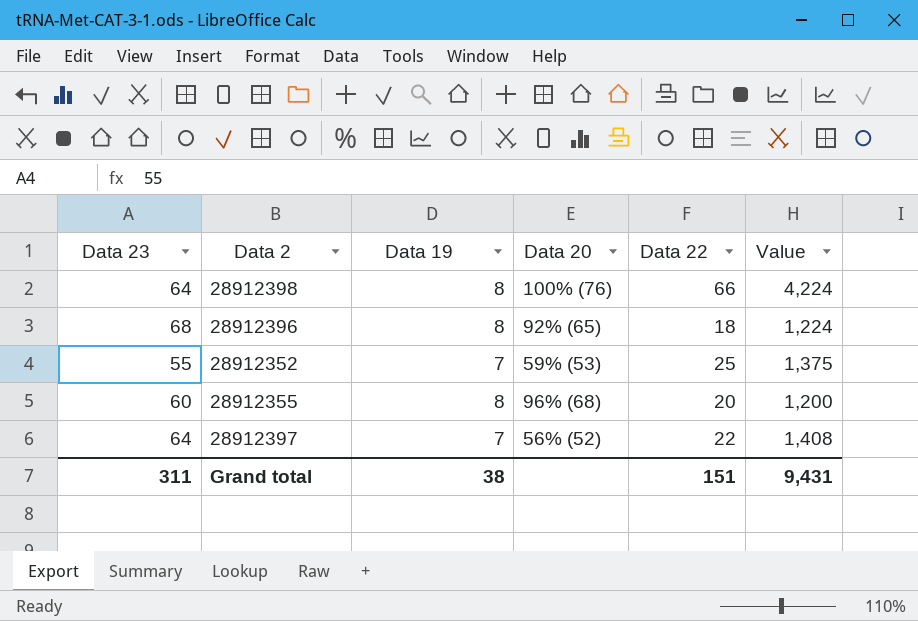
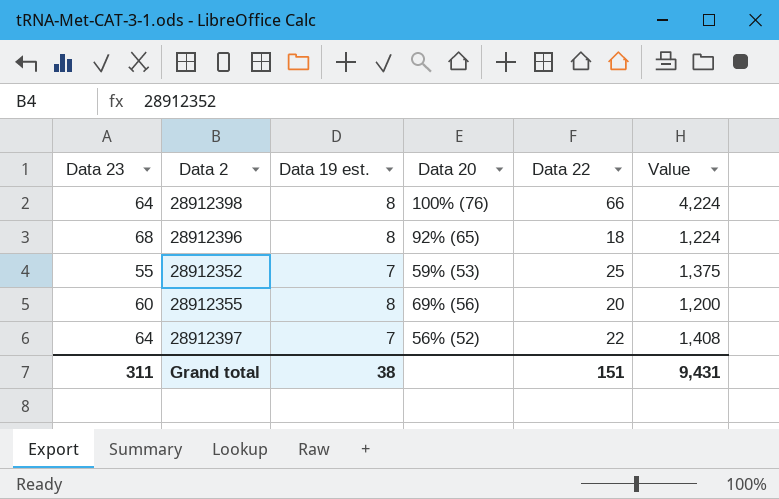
column name: Data 19 -> Data 19 est.
28912355 | Data 20: 96% (68) -> 69% (56)

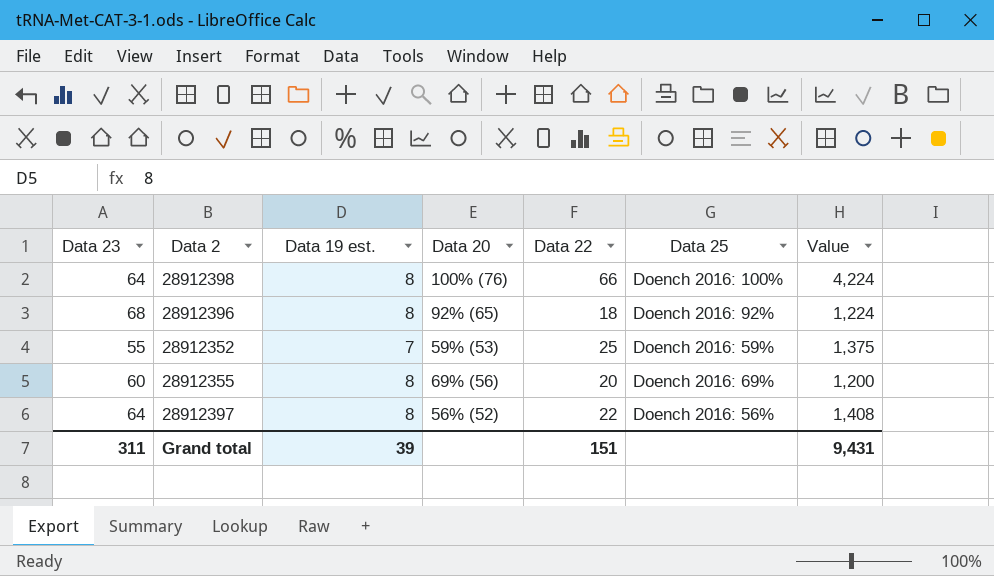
column Data 25 | position: none -> 6
28912397 | Data 19 est.: 7 -> 8
Grand total | Data 19 est.: 38 -> 39

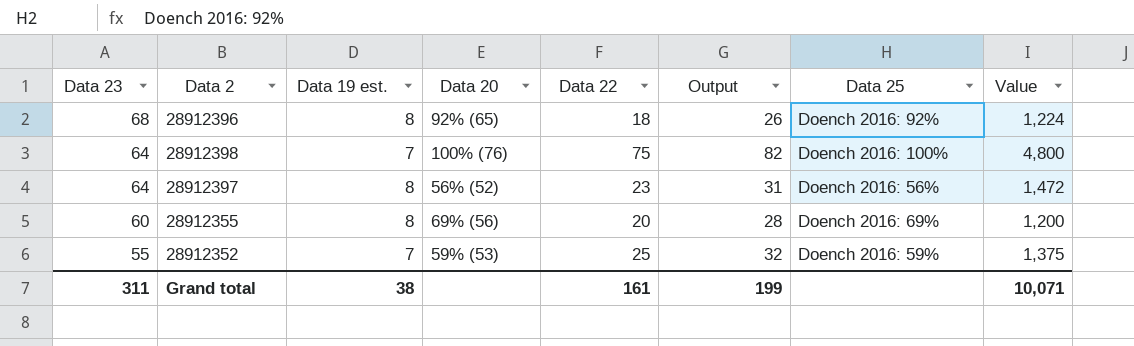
row order: none -> Data 23 descending
column Output | formula: none -> [Data 19 est.] + [Data 22]
28912398 | Data 19 est.: 8 -> 7
28912398 | Data 22: 66 -> 75
28912398 | Value: 4,224 -> 4,800
28912397 | Data 22: 22 -> 23
28912397 | Value: 1,408 -> 1,472
Grand total | Data 19 est.: 39 -> 38
Grand total | Data 22: 151 -> 161
Grand total | Value: 9,431 -> 10,071

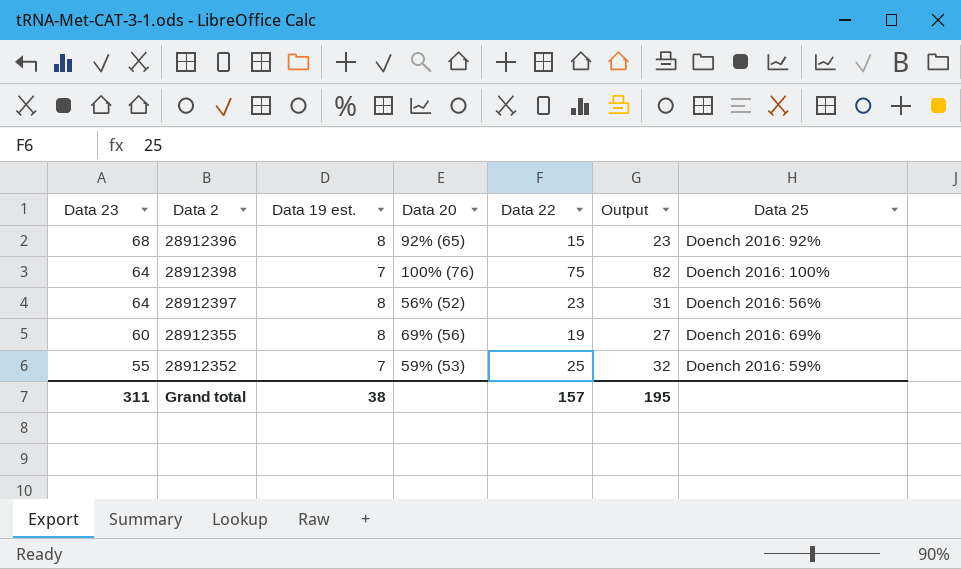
column Value | formula: [Data 23] * [Data 22] -> none
28912396 | Data 22: 18 -> 15
28912396 | Output: 26 -> 23
28912355 | Data 22: 20 -> 19
28912355 | Output: 28 -> 27
Grand total | Data 22: 161 -> 157
Grand total | Output: 199 -> 195

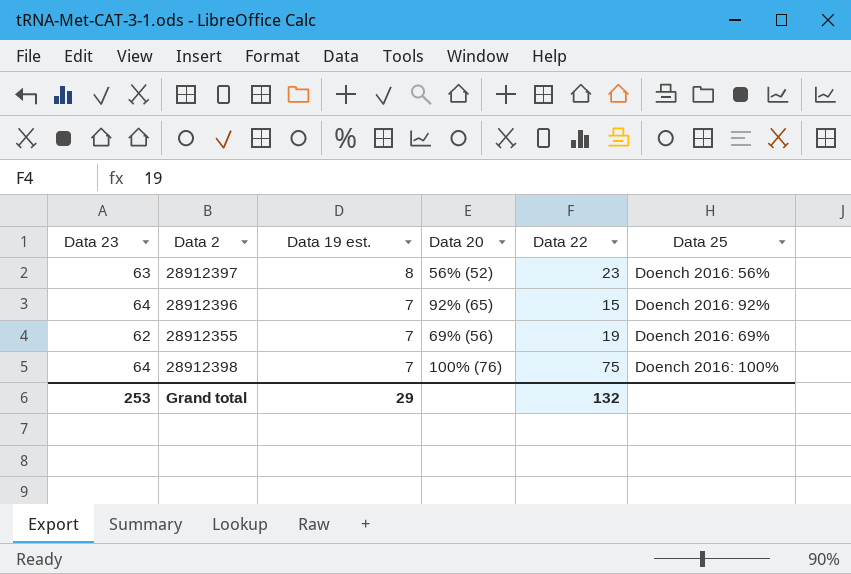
row order: Data 23 descending -> Data 19 est. descending
column Output | formula: [Data 19 est.] + [Data 22] -> none
row 28912352: 55 | 7 | 59% (53) | 25 | 32 | Doench 2016: 59% -> none
28912397 | Data 23: 64 -> 63
28912396 | Data 23: 68 -> 64
28912396 | Data 19 est.: 8 -> 7
28912355 | Data 23: 60 -> 62
28912355 | Data 19 est.: 8 -> 7
Grand total | Data 23: 311 -> 253
Grand total | Data 19 est.: 38 -> 29
Grand total | Data 22: 157 -> 132

